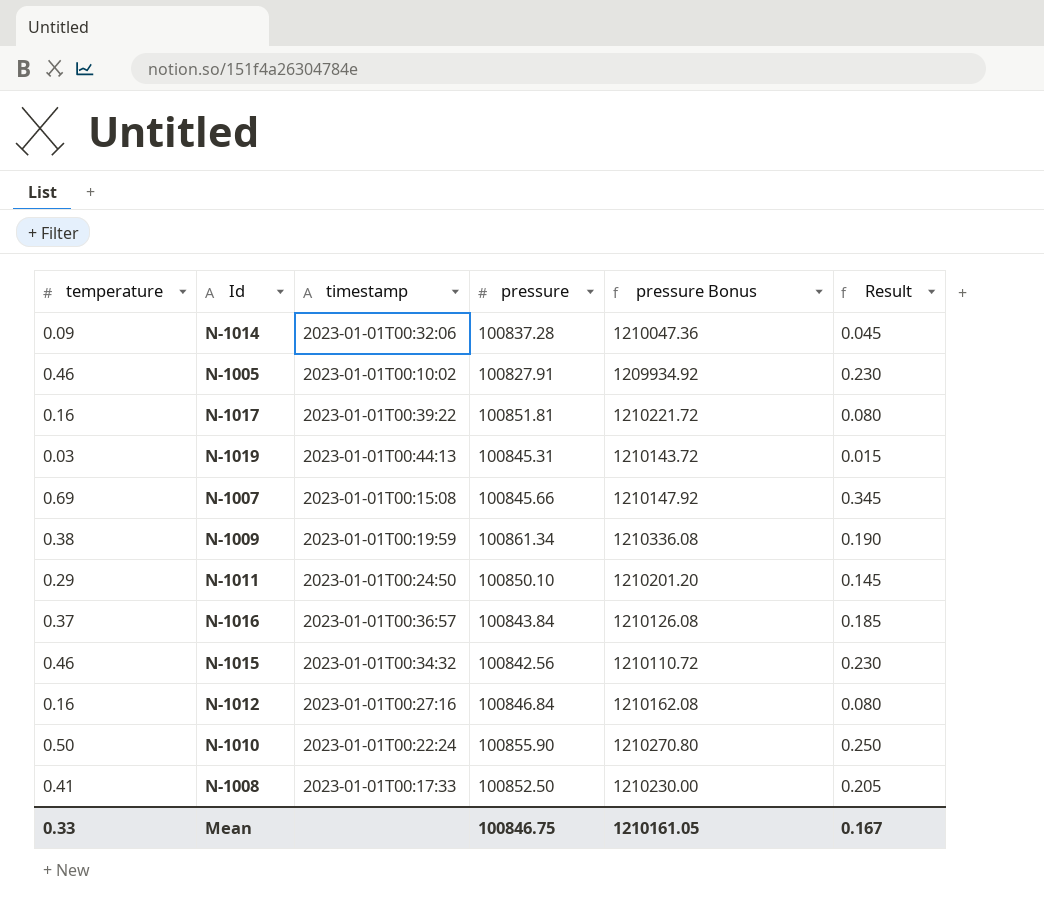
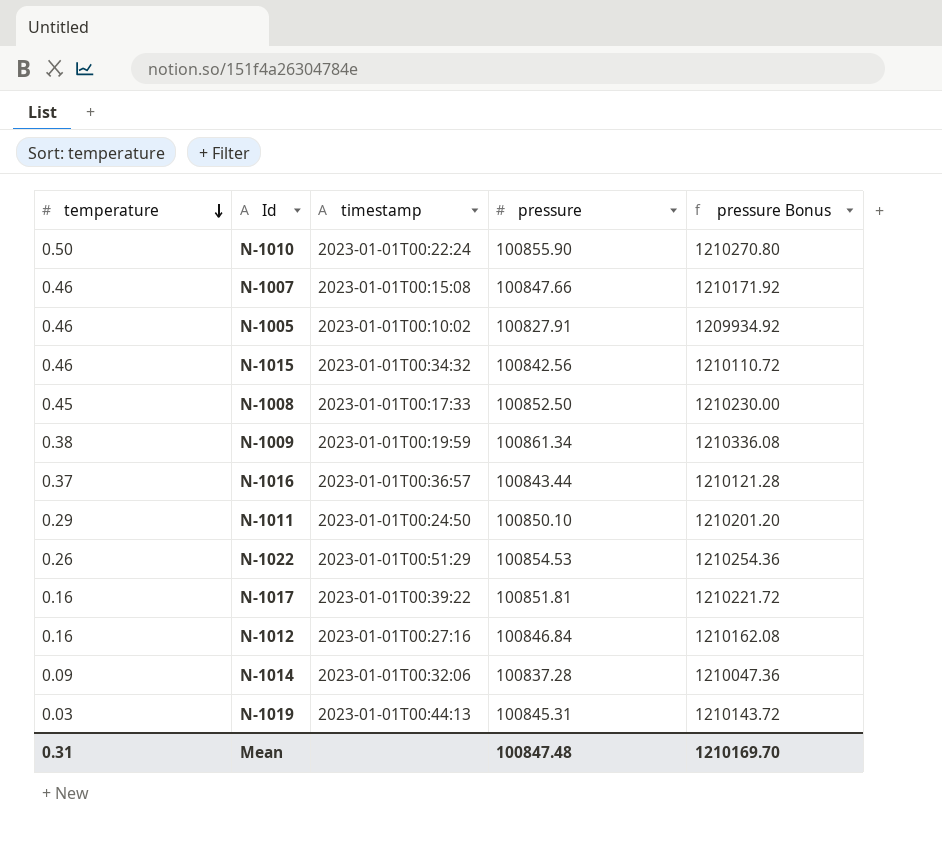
row order: none -> temperature descending
column Result | formula: [temperature] * 0.5 -> none
N-1007 | temperature: 0.69 -> 0.46
N-1007 | pressure: 100845.66 -> 100847.66
N-1007 | pressure Bonus: 1210147.92 -> 1210171.92
N-1008 | temperature: 0.41 -> 0.45
N-1016 | pressure: 100843.84 -> 100843.44
N-1016 | pressure Bonus: 1210126.08 -> 1210121.28
row N-1022: none -> 0.26 | 2023-01-01T00:51:29 | 100854.53 | 1210254.36
Mean | temperature: 0.33 -> 0.31
Mean | pressure: 100846.75 -> 100847.48
Mean | pressure Bonus: 1210161.05 -> 1210169.70

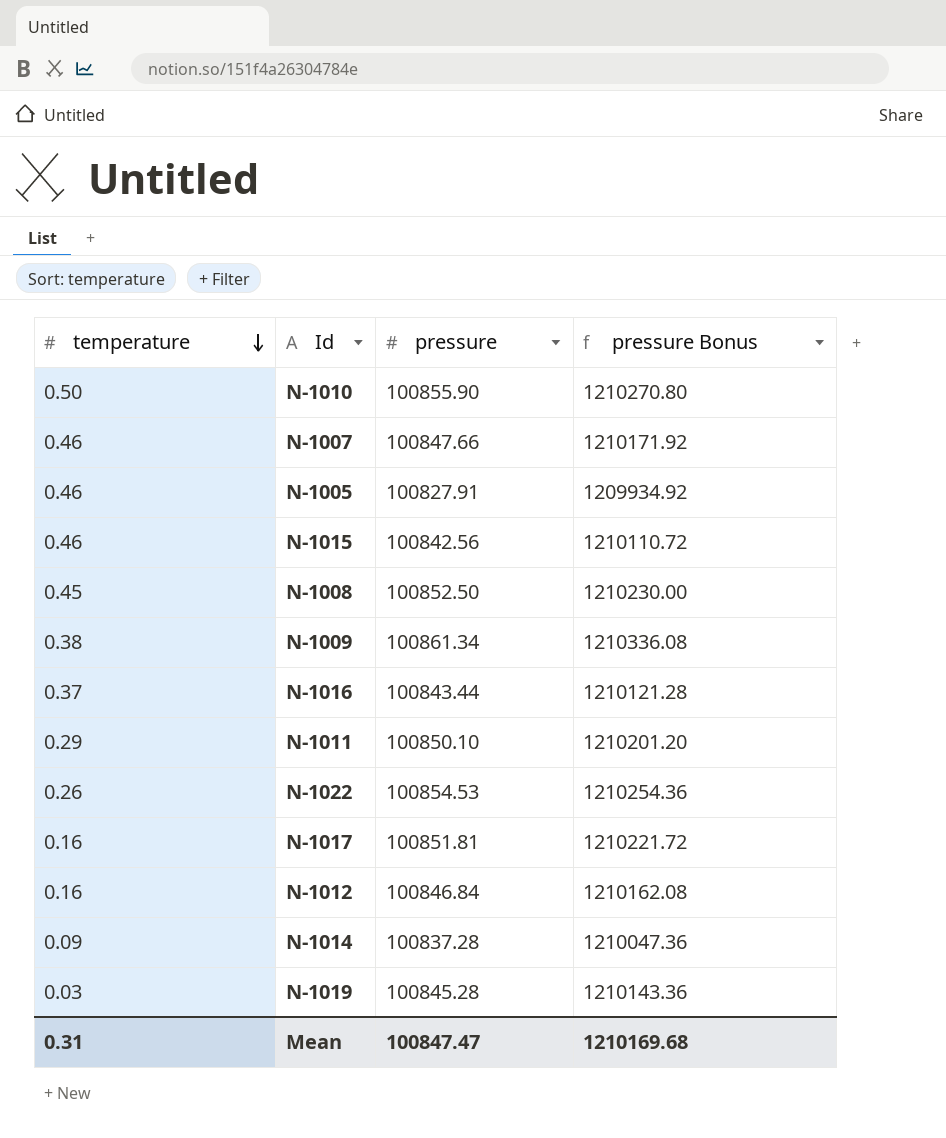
column timestamp | position: 3 -> none
N-1019 | pressure: 100845.31 -> 100845.28
N-1019 | pressure Bonus: 1210143.72 -> 1210143.36
Mean | pressure: 100847.48 -> 100847.47
Mean | pressure Bonus: 1210169.70 -> 1210169.68

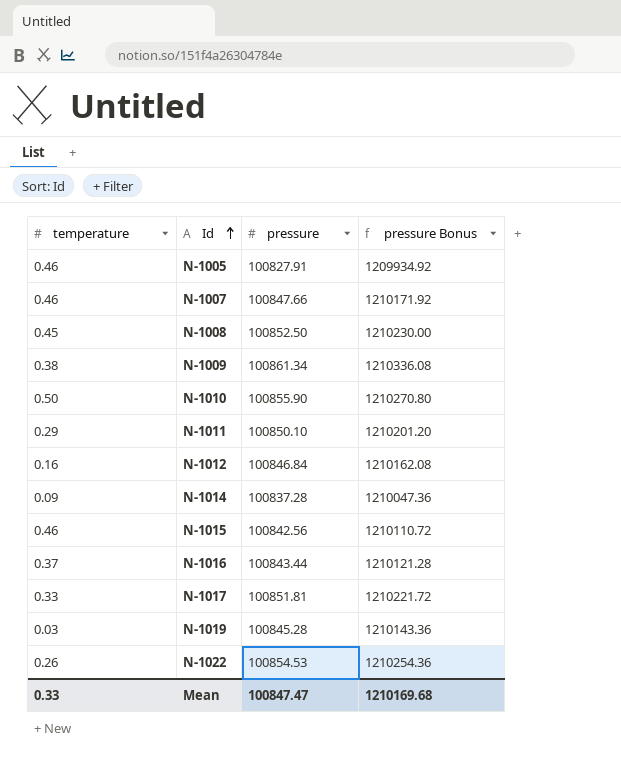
row order: temperature descending -> Id ascending
N-1017 | temperature: 0.16 -> 0.33
Mean | temperature: 0.31 -> 0.33

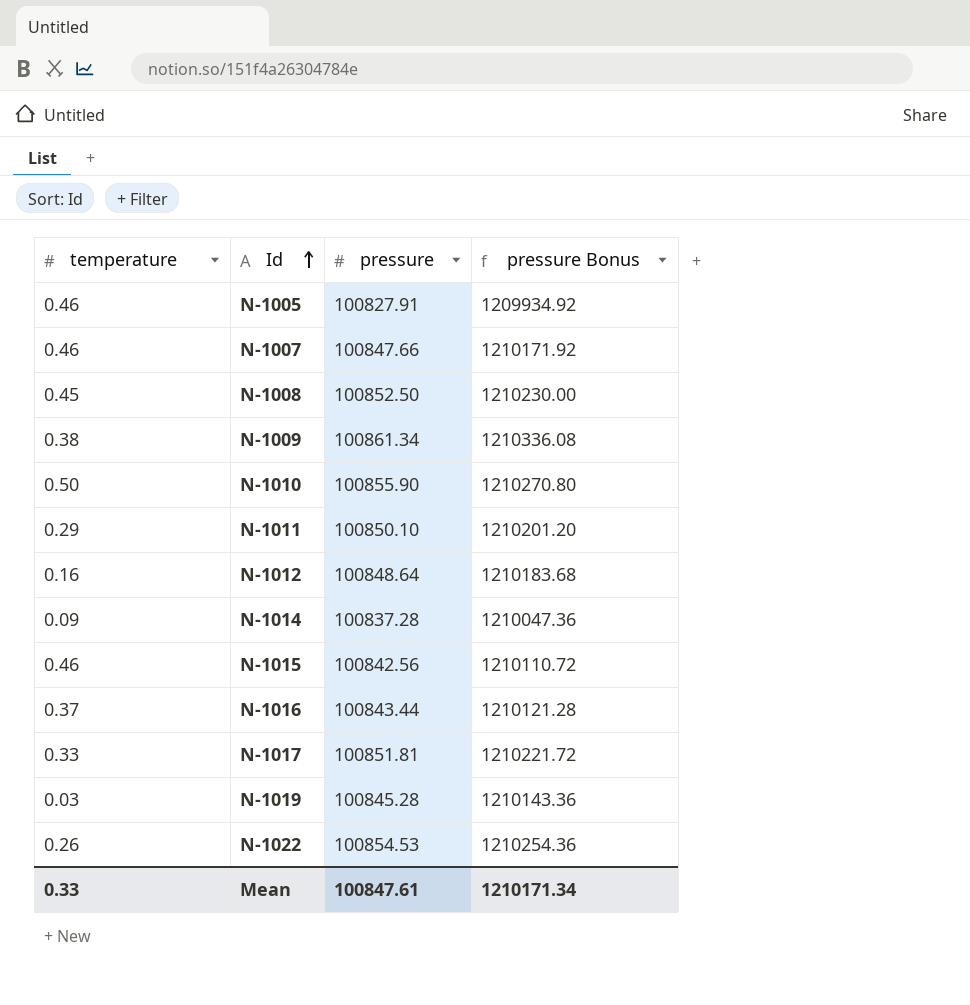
N-1012 | pressure: 100846.84 -> 100848.64
N-1012 | pressure Bonus: 1210162.08 -> 1210183.68
Mean | pressure: 100847.47 -> 100847.61
Mean | pressure Bonus: 1210169.68 -> 1210171.34

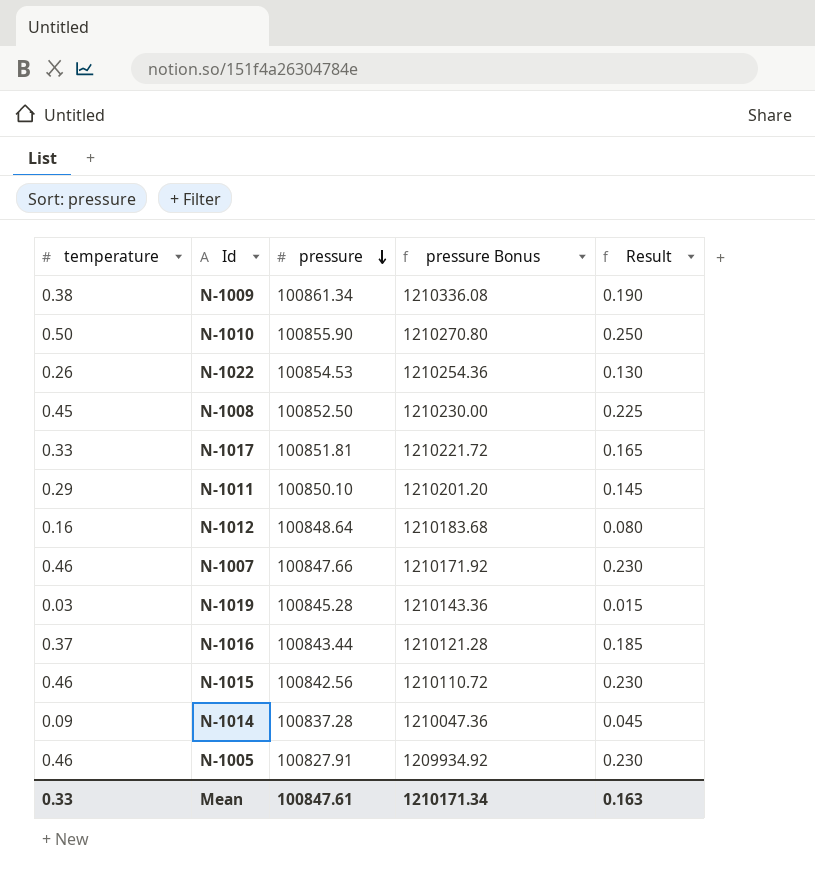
row order: Id ascending -> pressure descending
column Result | formula: none -> [temperature] * 0.5

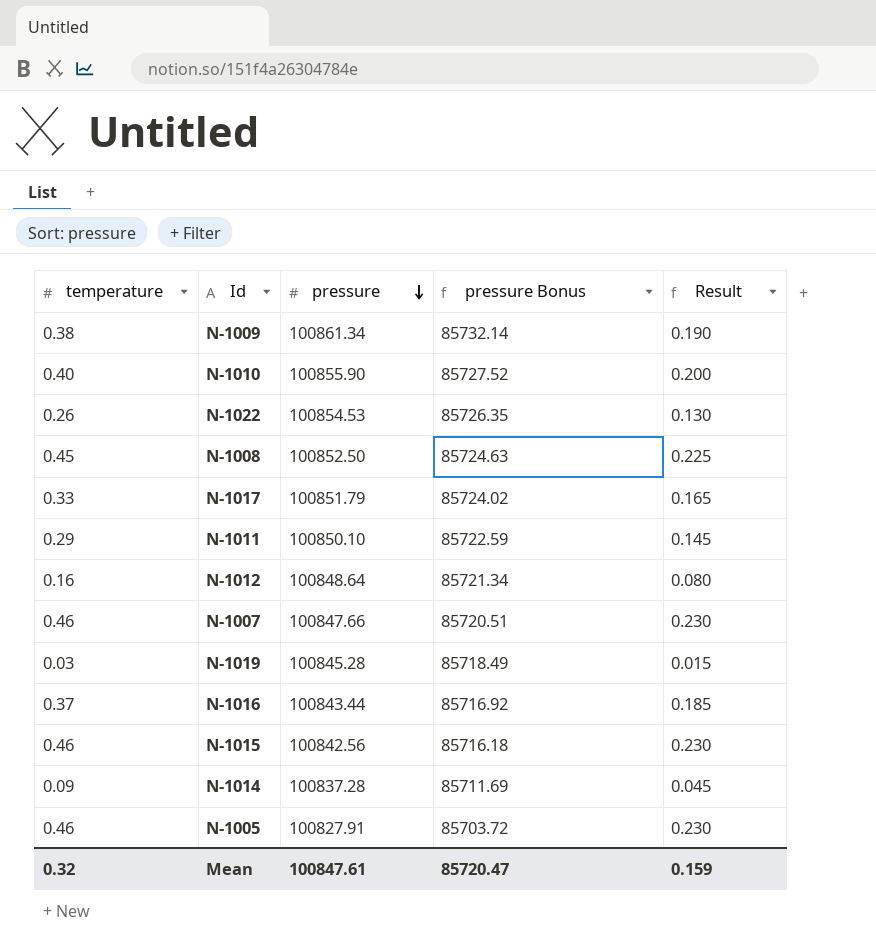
column pressure Bonus | formula: [pressure] * 12 -> [pressure] * 0.85
N-1010 | temperature: 0.50 -> 0.40
N-1010 | Result: 0.250 -> 0.200
N-1017 | pressure: 100851.81 -> 100851.79
Mean | temperature: 0.33 -> 0.32
Mean | pressure Bonus: 1210171.34 -> 85720.47
Mean | Result: 0.163 -> 0.159

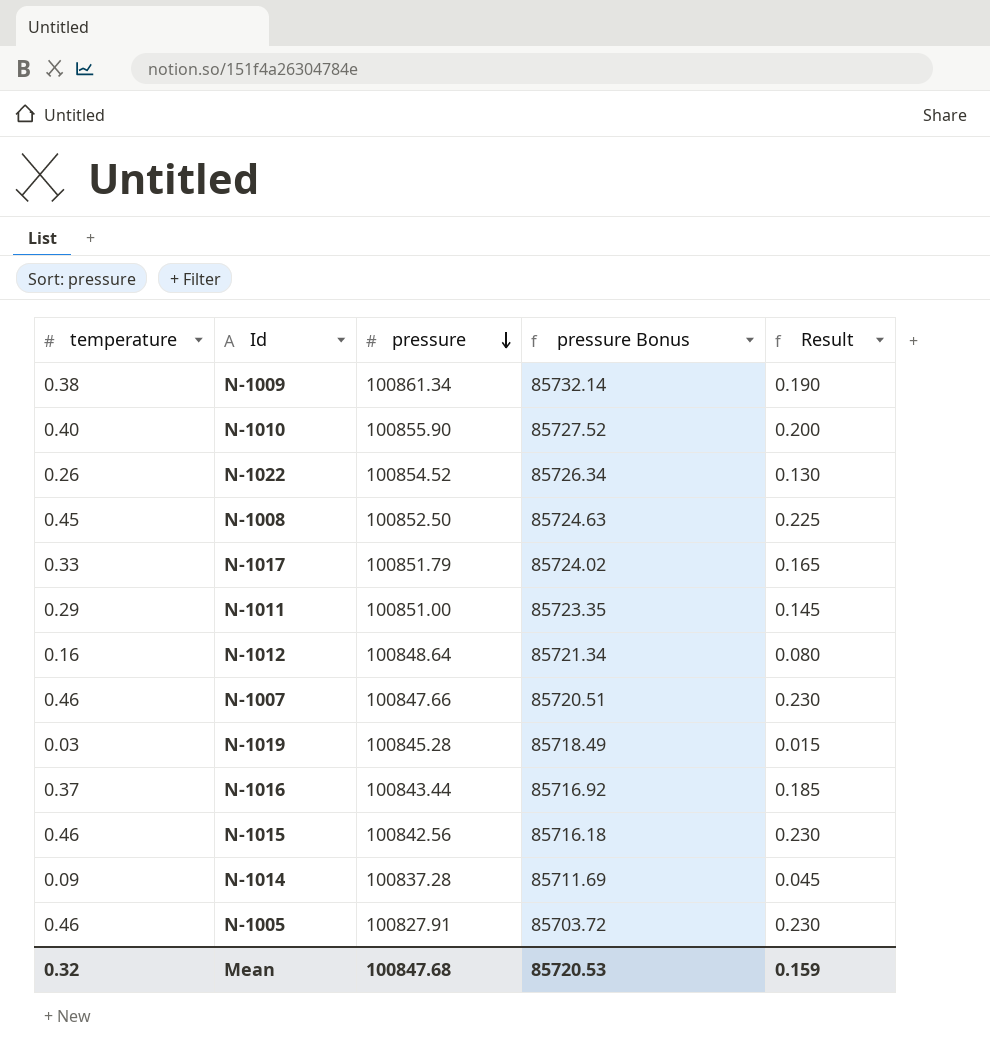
N-1022 | pressure: 100854.53 -> 100854.52
N-1022 | pressure Bonus: 85726.35 -> 85726.34
N-1011 | pressure: 100850.10 -> 100851.00
N-1011 | pressure Bonus: 85722.59 -> 85723.35
Mean | pressure: 100847.61 -> 100847.68
Mean | pressure Bonus: 85720.47 -> 85720.53

